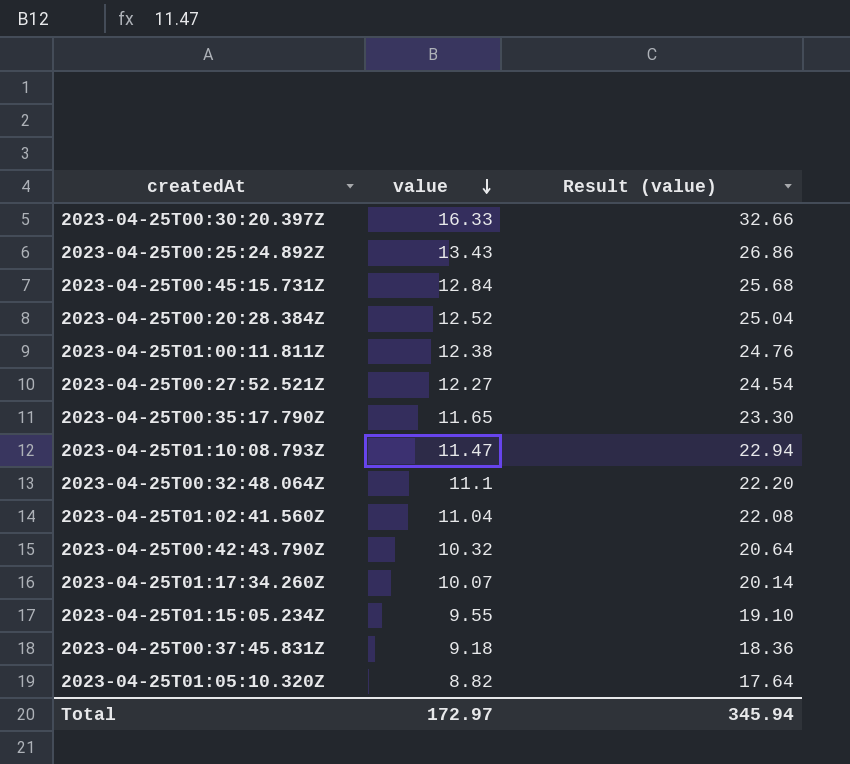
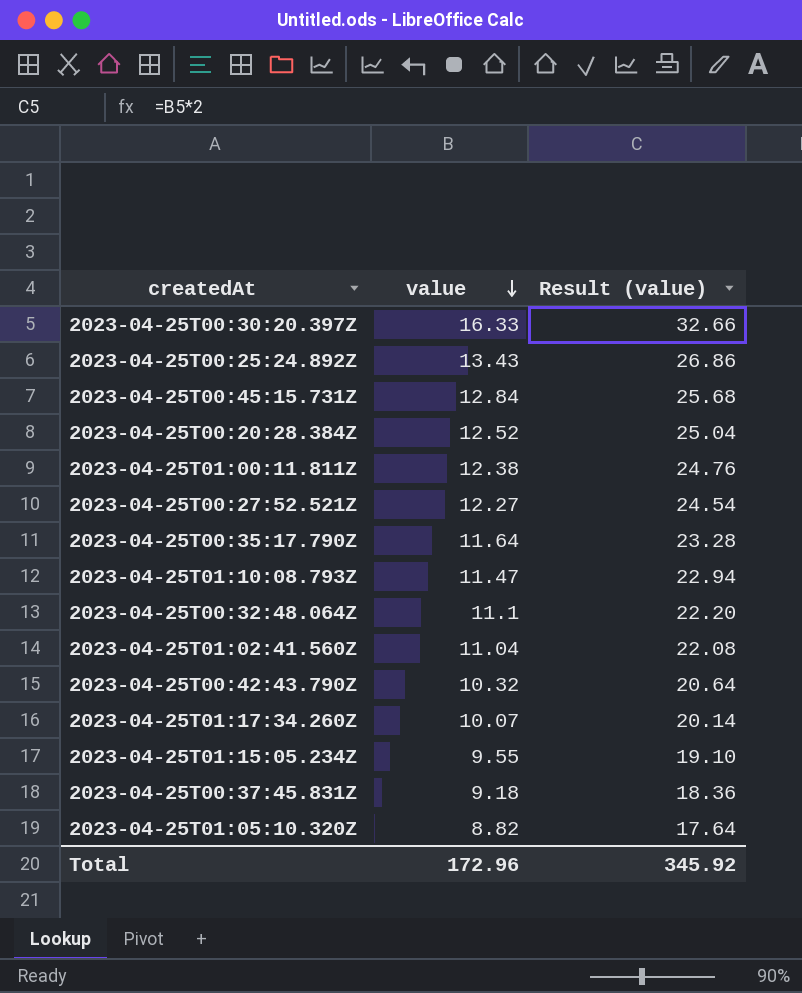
2023-04-25T00:35:17.790Z | value: 11.65 -> 11.64
2023-04-25T00:35:17.790Z | Result (value): 23.30 -> 23.28
Total | value: 172.97 -> 172.96
Total | Result (value): 345.94 -> 345.92

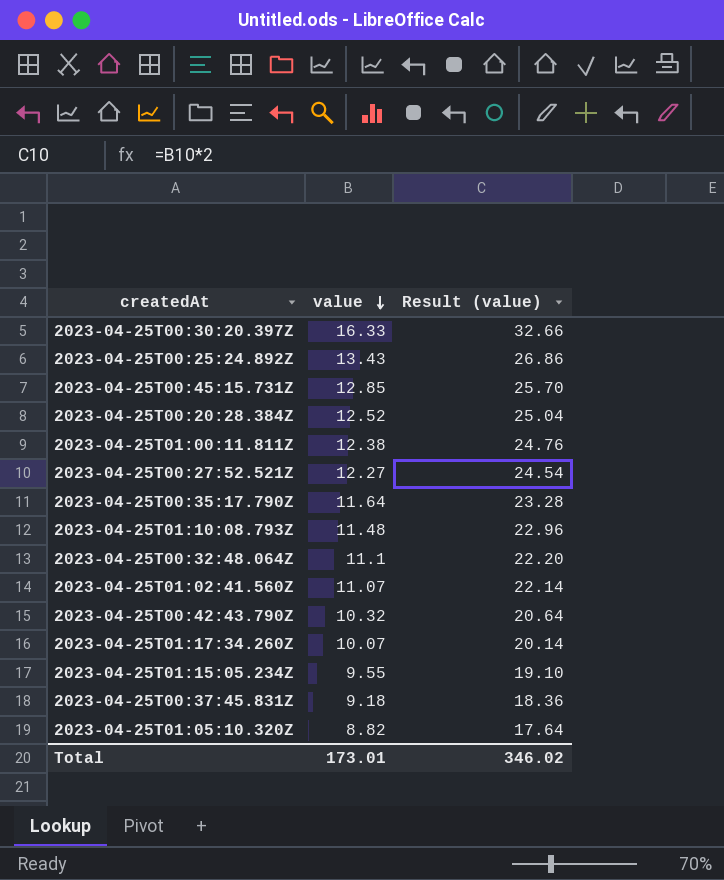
2023-04-25T00:45:15.731Z | value: 12.84 -> 12.85
2023-04-25T00:45:15.731Z | Result (value): 25.68 -> 25.70
2023-04-25T01:10:08.793Z | value: 11.47 -> 11.48
2023-04-25T01:10:08.793Z | Result (value): 22.94 -> 22.96
2023-04-25T01:02:41.560Z | value: 11.04 -> 11.07
2023-04-25T01:02:41.560Z | Result (value): 22.08 -> 22.14
Total | value: 172.96 -> 173.01
Total | Result (value): 345.92 -> 346.02

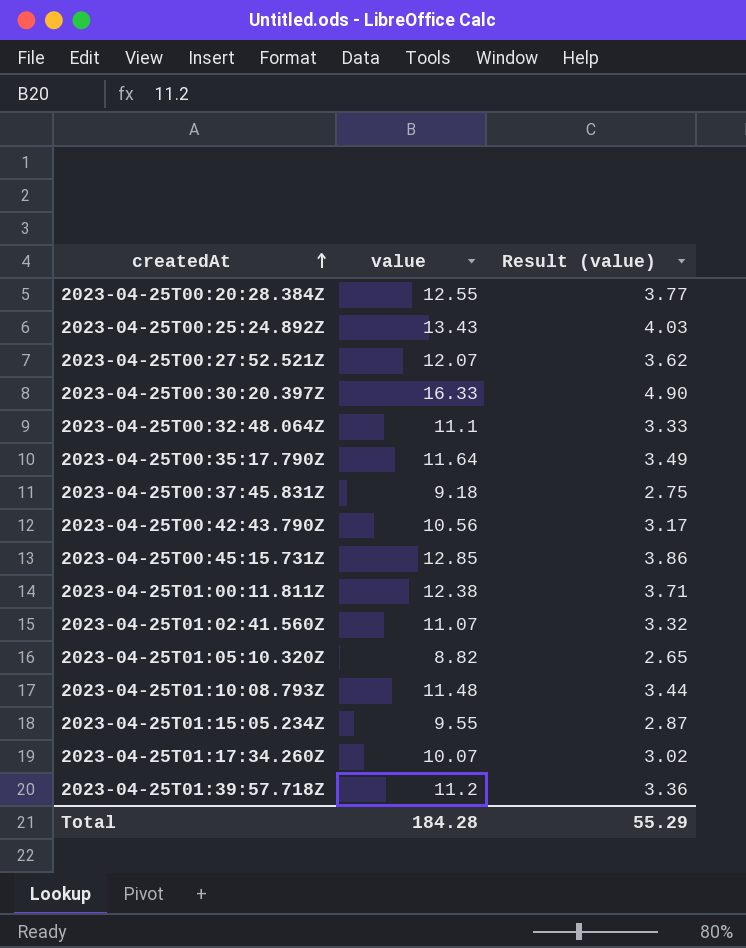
row order: value descending -> createdAt ascending
column Result (value) | formula: [value] * 2 -> [value] * 0.3
2023-04-25T00:20:28.384Z | value: 12.52 -> 12.55
2023-04-25T00:27:52.521Z | value: 12.27 -> 12.07
2023-04-25T00:42:43.790Z | value: 10.32 -> 10.56
row 2023-04-25T01:39:57.718Z: none -> 11.2 | 3.36
Total | value: 173.01 -> 184.28
Total | Result (value): 346.02 -> 55.29

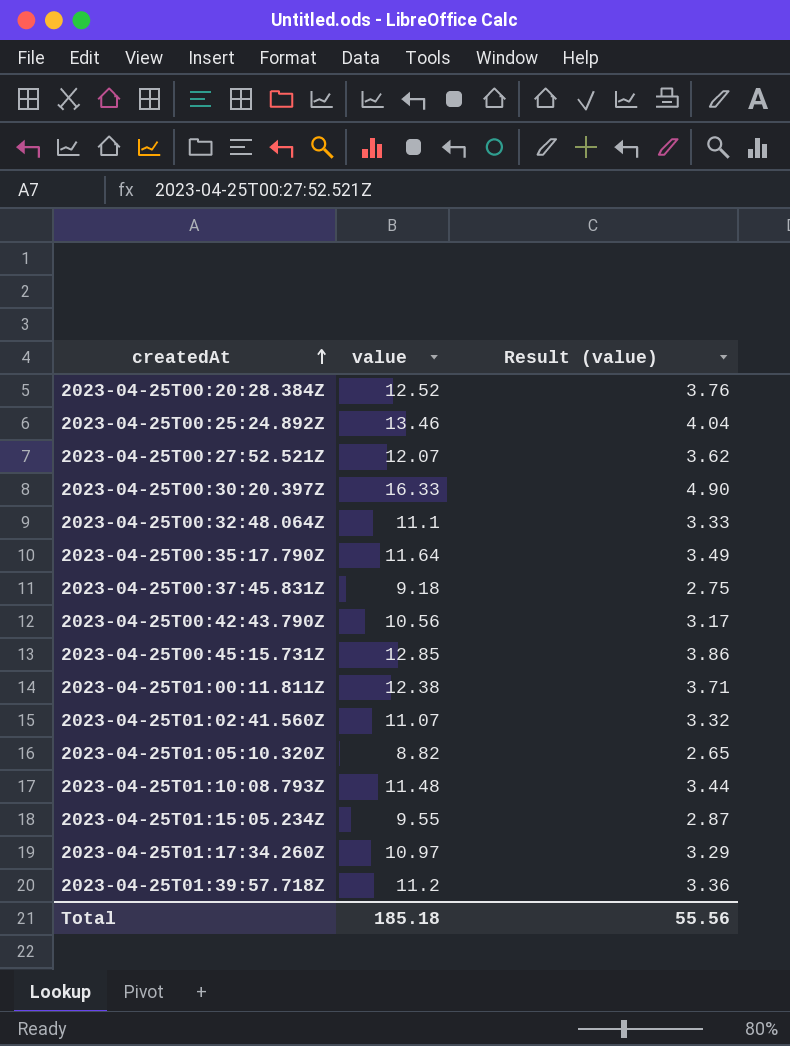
2023-04-25T00:20:28.384Z | value: 12.55 -> 12.52
2023-04-25T00:20:28.384Z | Result (value): 3.77 -> 3.76
2023-04-25T00:25:24.892Z | value: 13.43 -> 13.46
2023-04-25T00:25:24.892Z | Result (value): 4.03 -> 4.04
2023-04-25T01:17:34.260Z | value: 10.07 -> 10.97
2023-04-25T01:17:34.260Z | Result (value): 3.02 -> 3.29
Total | value: 184.28 -> 185.18
Total | Result (value): 55.29 -> 55.56

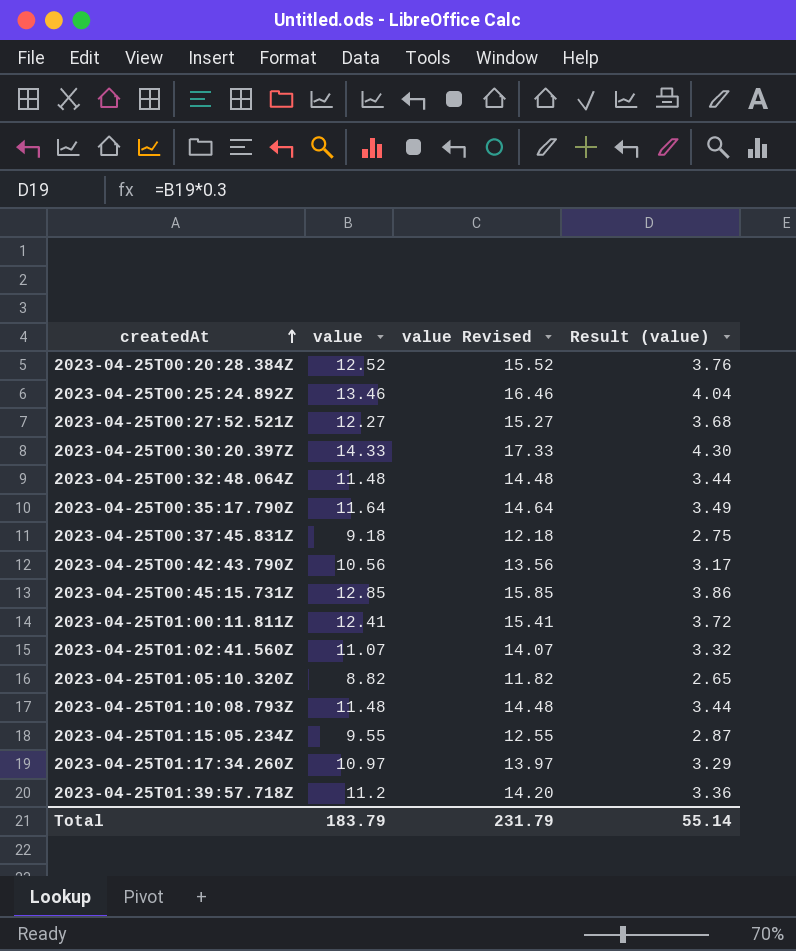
column value Revised | formula: none -> [value] + 3
2023-04-25T00:27:52.521Z | value: 12.07 -> 12.27
2023-04-25T00:27:52.521Z | Result (value): 3.62 -> 3.68
2023-04-25T00:30:20.397Z | value: 16.33 -> 14.33
2023-04-25T00:30:20.397Z | Result (value): 4.90 -> 4.30
2023-04-25T00:32:48.064Z | value: 11.1 -> 11.48
2023-04-25T00:32:48.064Z | Result (value): 3.33 -> 3.44
2023-04-25T01:00:11.811Z | value: 12.38 -> 12.41
2023-04-25T01:00:11.811Z | Result (value): 3.71 -> 3.72
Total | value: 185.18 -> 183.79
Total | Result (value): 55.56 -> 55.14

